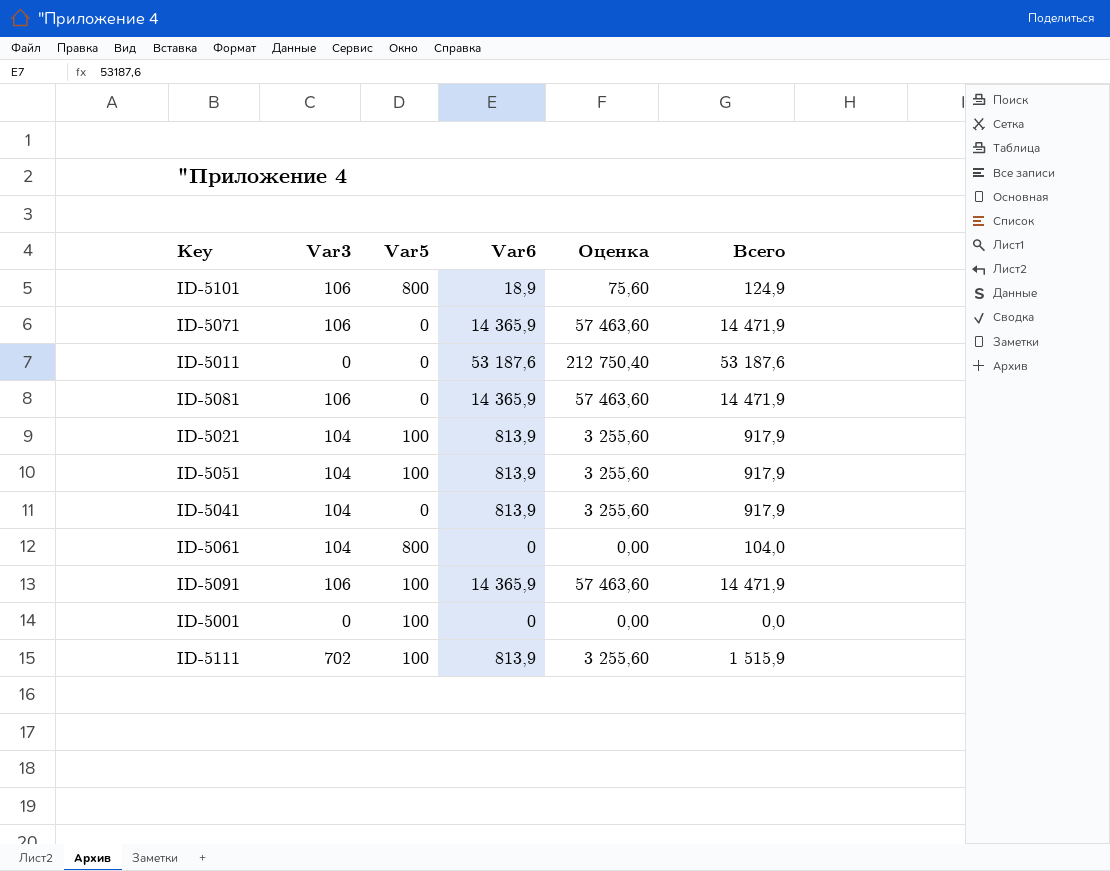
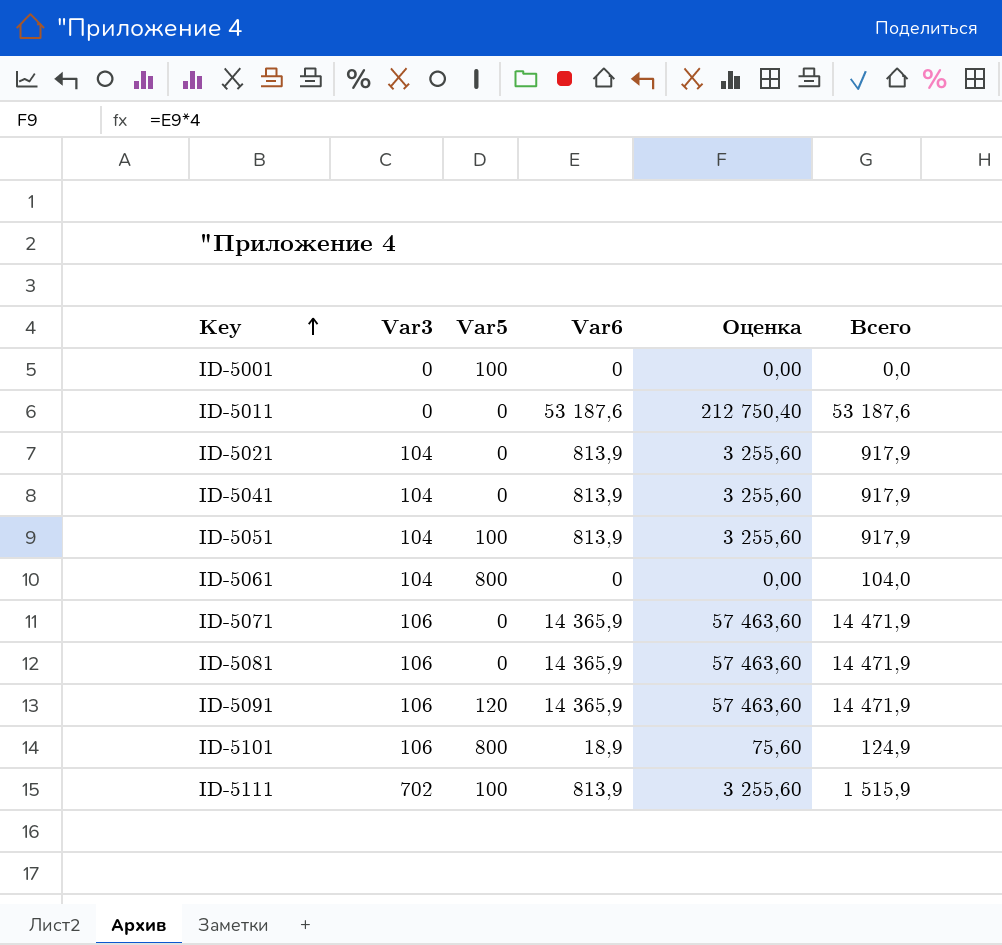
row order: none -> Key ascending
ID-5021 | Var5: 100 -> 0
ID-5091 | Var5: 100 -> 120

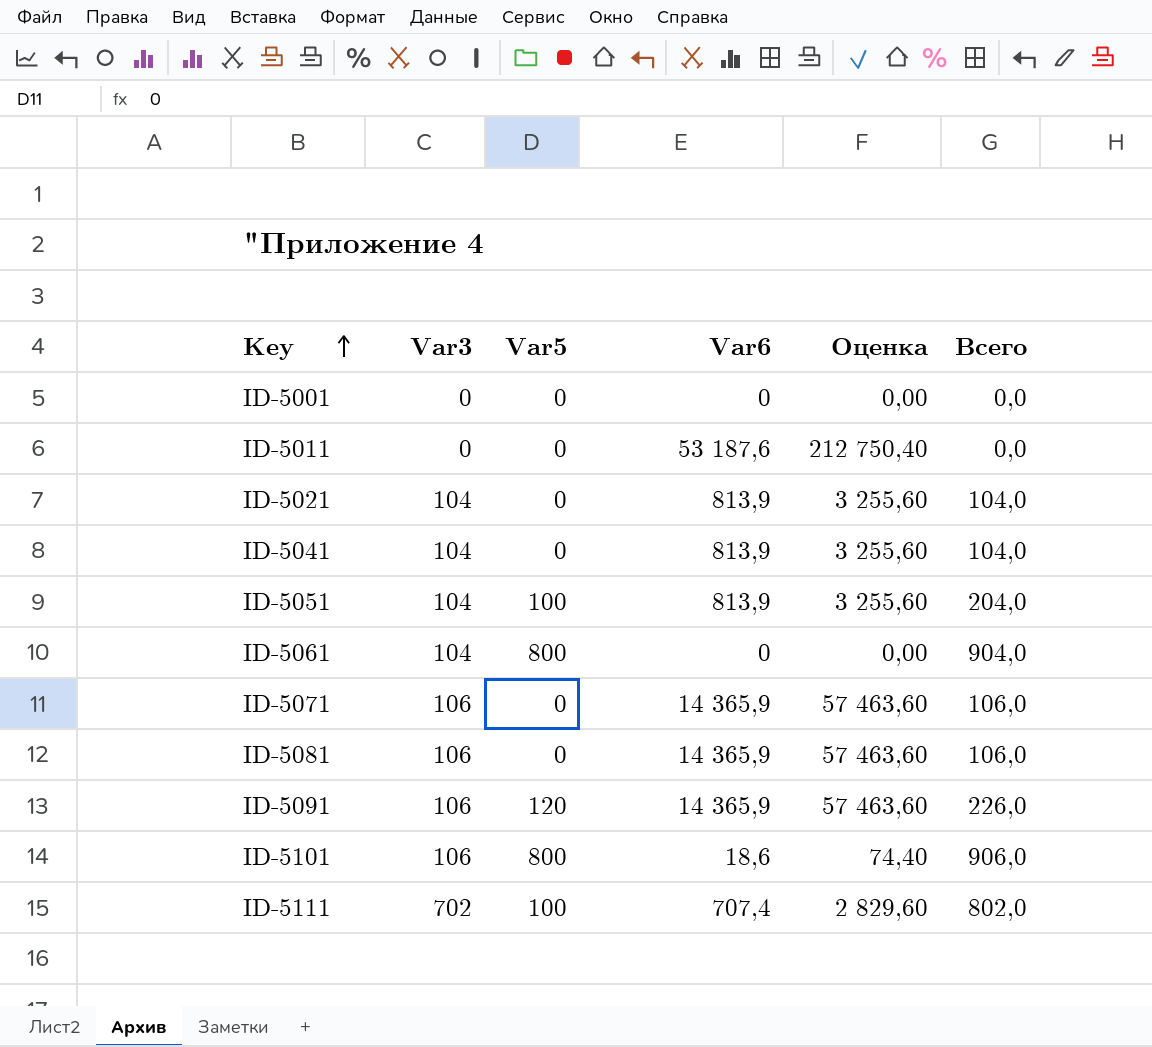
column Всего | formula: [Var3] + [Var6] -> [Var3] + [Var5]
ID-5001 | Var5: 100 -> 0
ID-5101 | Var6: 18,9 -> 18,6
ID-5101 | Оценка: 75,60 -> 74,40
ID-5111 | Var6: 813,9 -> 707,4
ID-5111 | Оценка: 3 255,60 -> 2 829,60

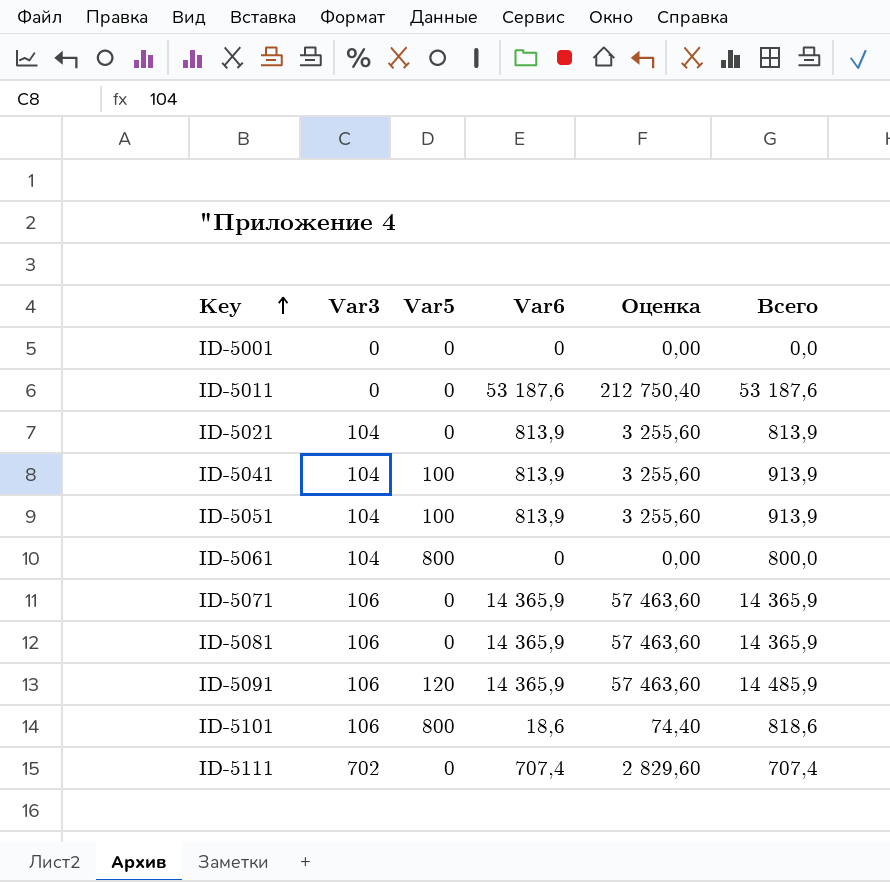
column Всего | formula: [Var3] + [Var5] -> [Var5] + [Var6]
ID-5041 | Var5: 0 -> 100
ID-5111 | Var5: 100 -> 0

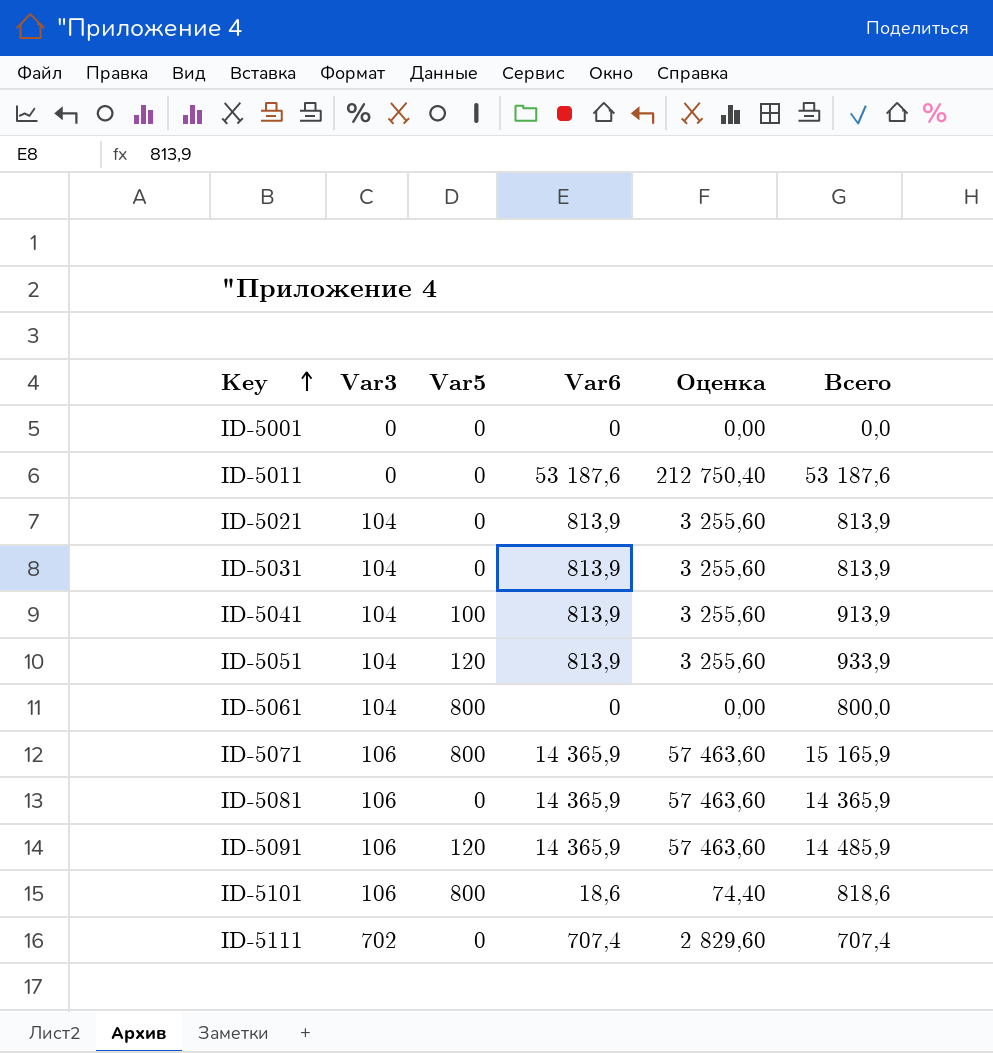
row ID-5031: none -> 104 | 0 | 813,9 | 3 255,60 | 813,9
ID-5051 | Var5: 100 -> 120
ID-5051 | Всего: 913,9 -> 933,9
ID-5071 | Var5: 0 -> 800
ID-5071 | Всего: 14 365,9 -> 15 165,9

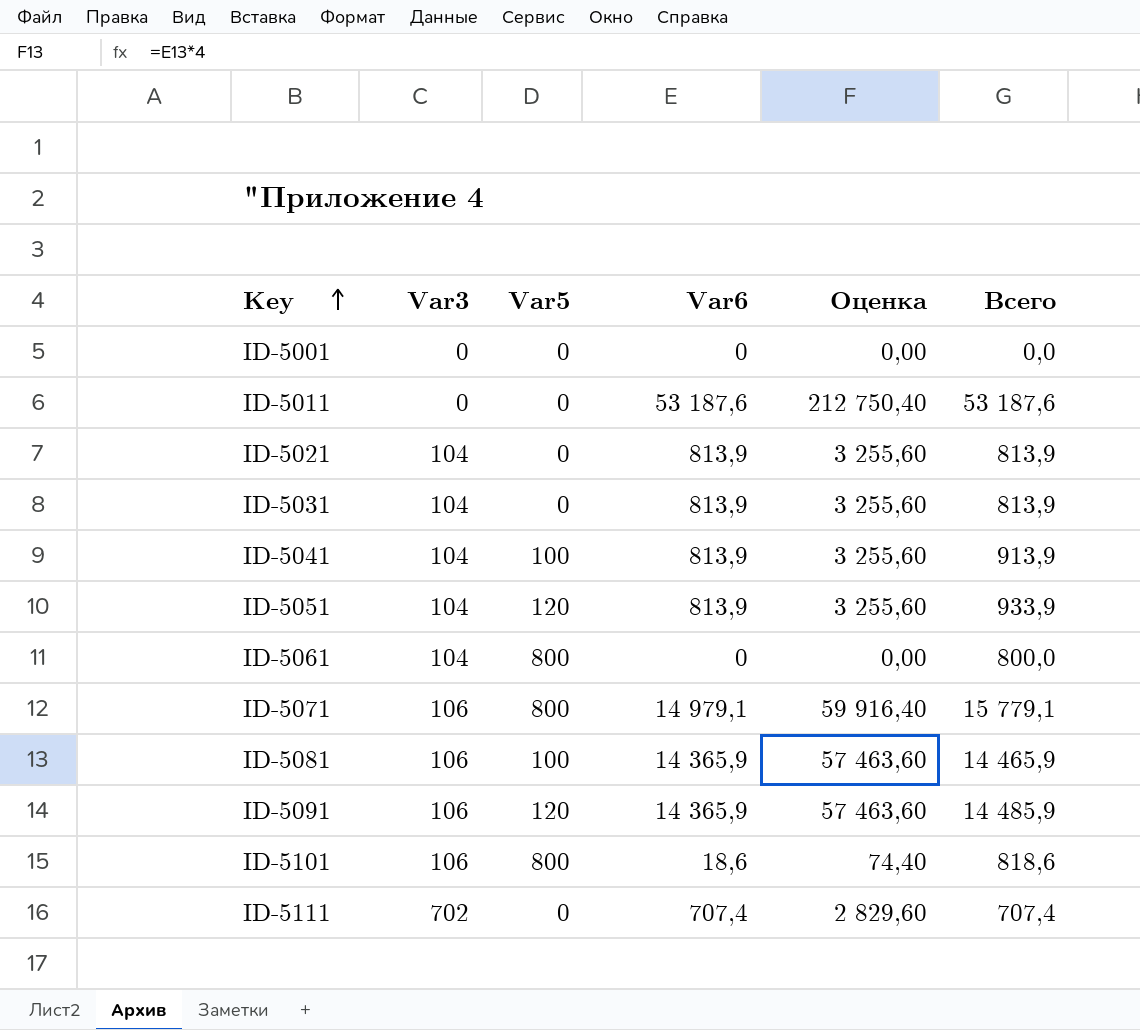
ID-5071 | Var6: 14 365,9 -> 14 979,1
ID-5071 | Оценка: 57 463,60 -> 59 916,40
ID-5071 | Всего: 15 165,9 -> 15 779,1
ID-5081 | Var5: 0 -> 100
ID-5081 | Всего: 14 365,9 -> 14 465,9

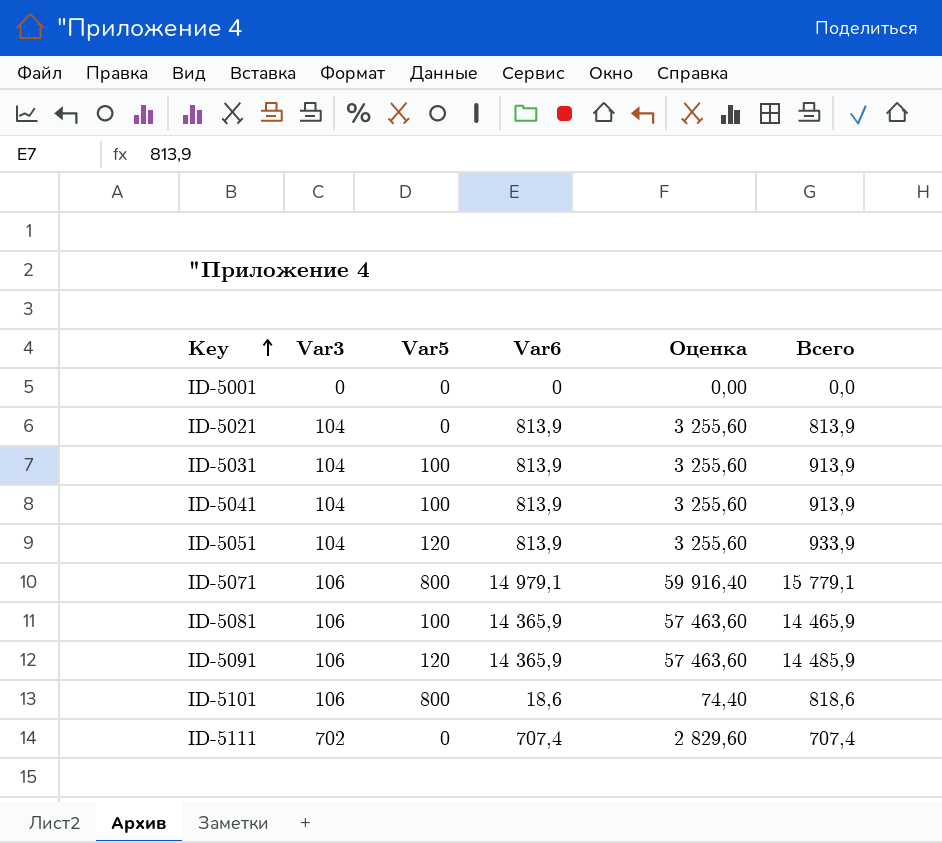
row ID-5011: 0 | 0 | 53 187,6 | 212 750,40 | 53 187,6 -> none
row ID-5061: 104 | 800 | 0 | 0,00 | 800,0 -> none
ID-5031 | Var5: 0 -> 100
ID-5031 | Всего: 813,9 -> 913,9

